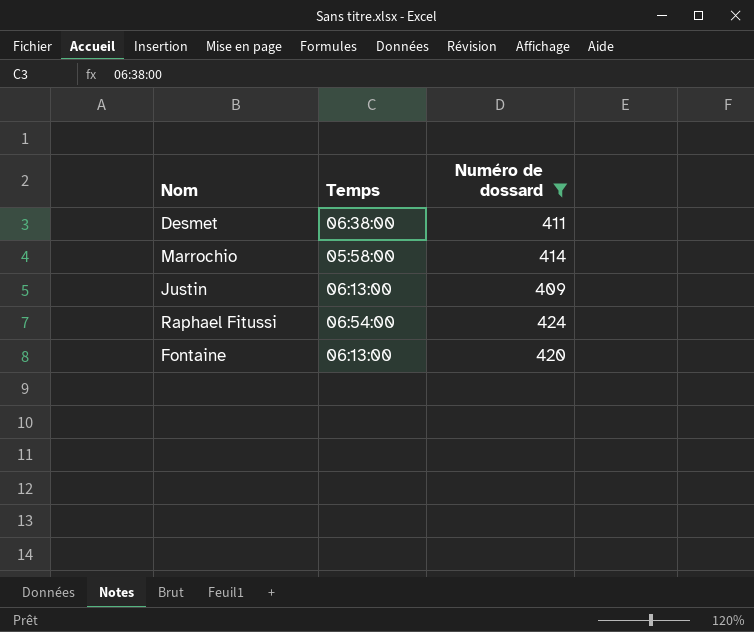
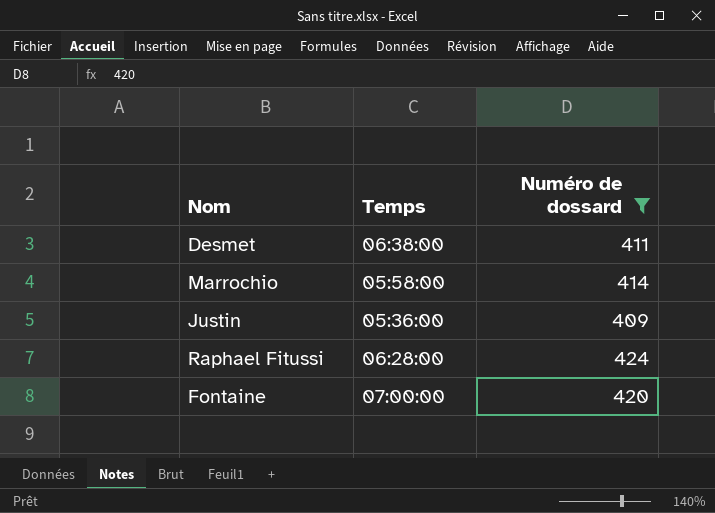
Justin | Temps: 06:13:00 -> 05:36:00
Raphael Fitussi | Temps: 06:54:00 -> 06:28:00
Fontaine | Temps: 06:13:00 -> 07:00:00

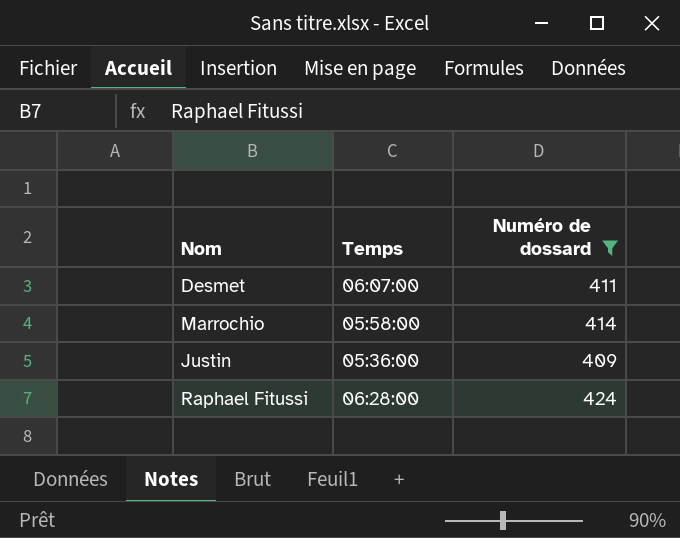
row Fontaine: 07:00:00 | 420 -> none
Desmet | Temps: 06:38:00 -> 06:07:00

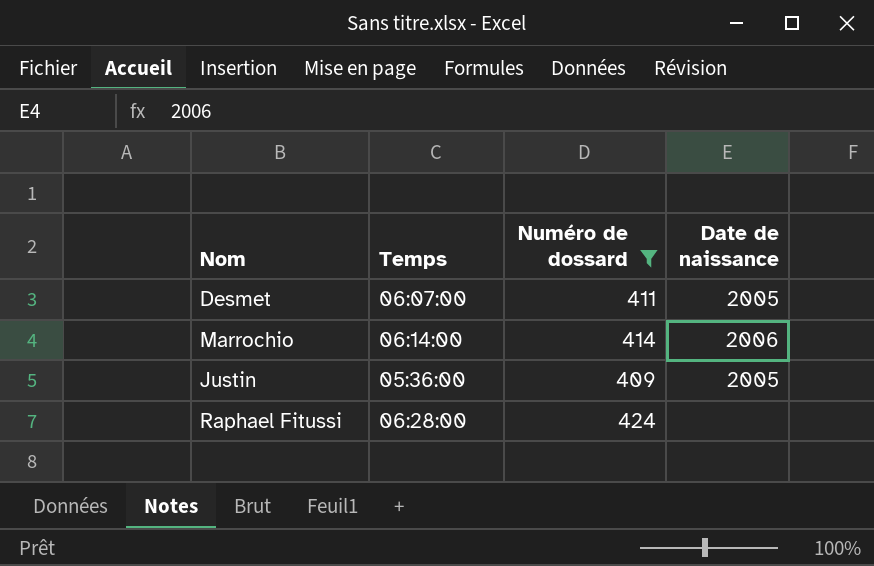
column Date de naissance | position: none -> 4
Marrochio | Temps: 05:58:00 -> 06:14:00

